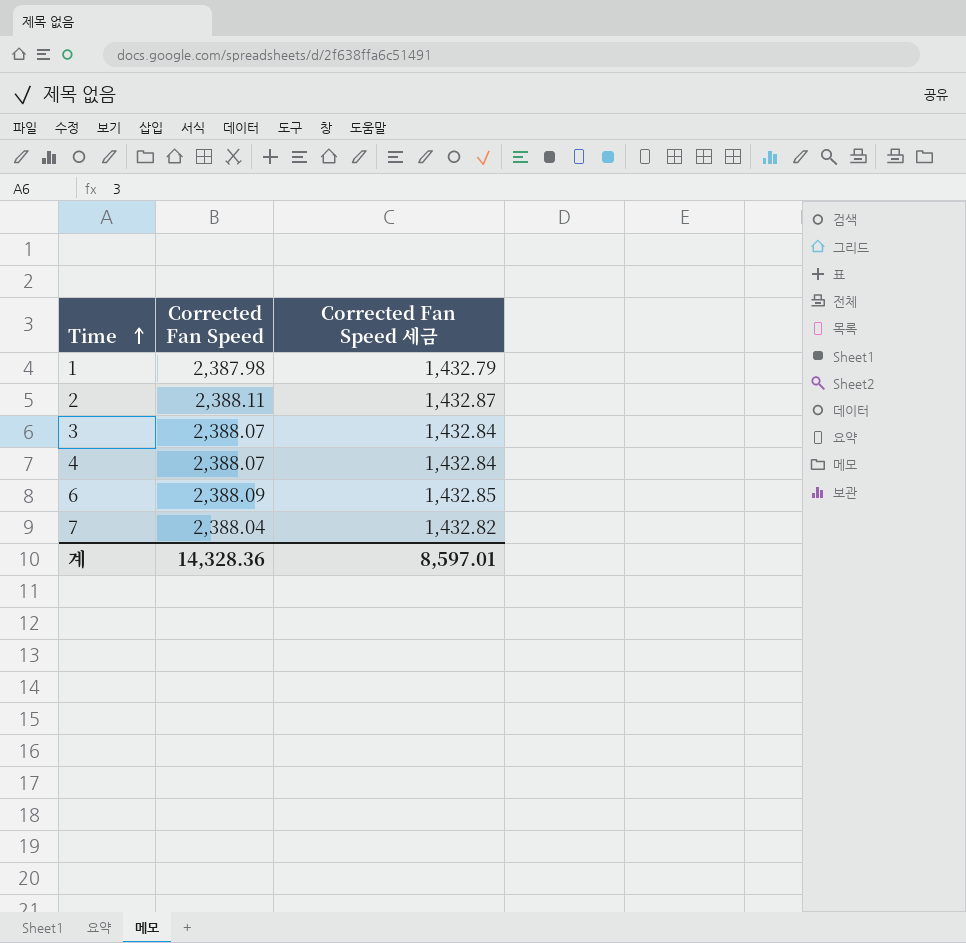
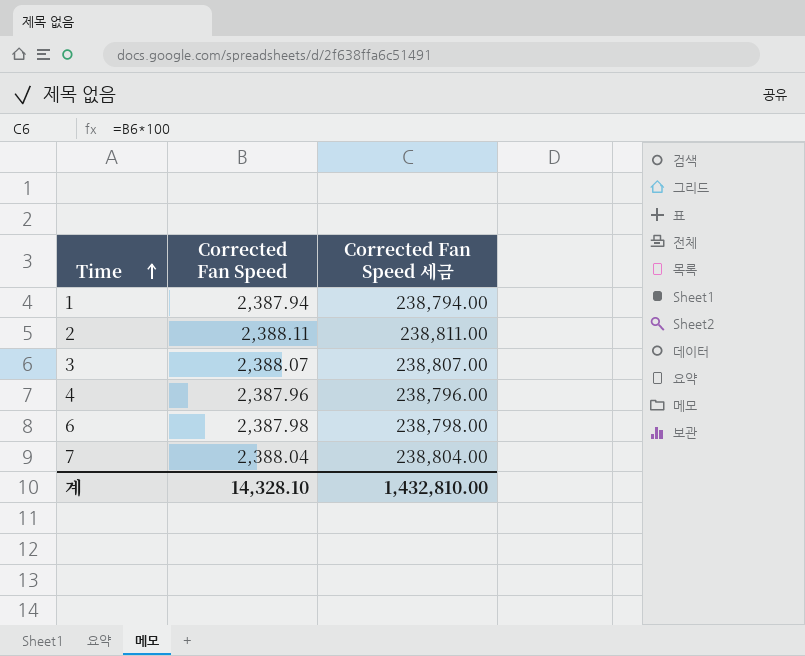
column Corrected Fan Speed 세금 | formula: [Corrected Fan Speed] * 0.6 -> [Corrected Fan Speed] * 100
1 | Corrected Fan Speed: 2,387.98 -> 2,387.94
4 | Corrected Fan Speed: 2,388.07 -> 2,387.96
6 | Corrected Fan Speed: 2,388.09 -> 2,387.98
계 | Corrected Fan Speed: 14,328.36 -> 14,328.10
계 | Corrected Fan Speed 세금: 8,597.01 -> 1,432,810.00

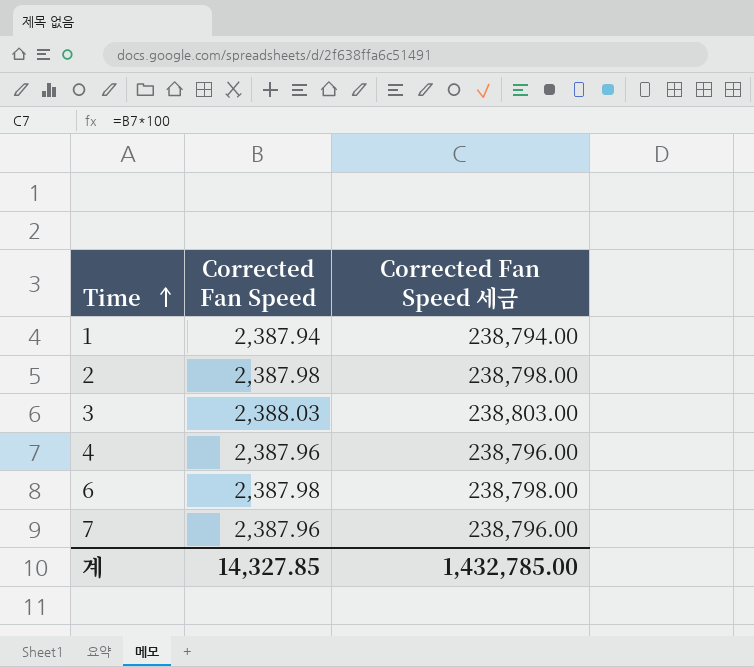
2 | Corrected Fan Speed: 2,388.11 -> 2,387.98
2 | Corrected Fan Speed 세금: 238,811.00 -> 238,798.00
3 | Corrected Fan Speed: 2,388.07 -> 2,388.03
3 | Corrected Fan Speed 세금: 238,807.00 -> 238,803.00
7 | Corrected Fan Speed: 2,388.04 -> 2,387.96
7 | Corrected Fan Speed 세금: 238,804.00 -> 238,796.00
계 | Corrected Fan Speed: 14,328.10 -> 14,327.85
계 | Corrected Fan Speed 세금: 1,432,810.00 -> 1,432,785.00

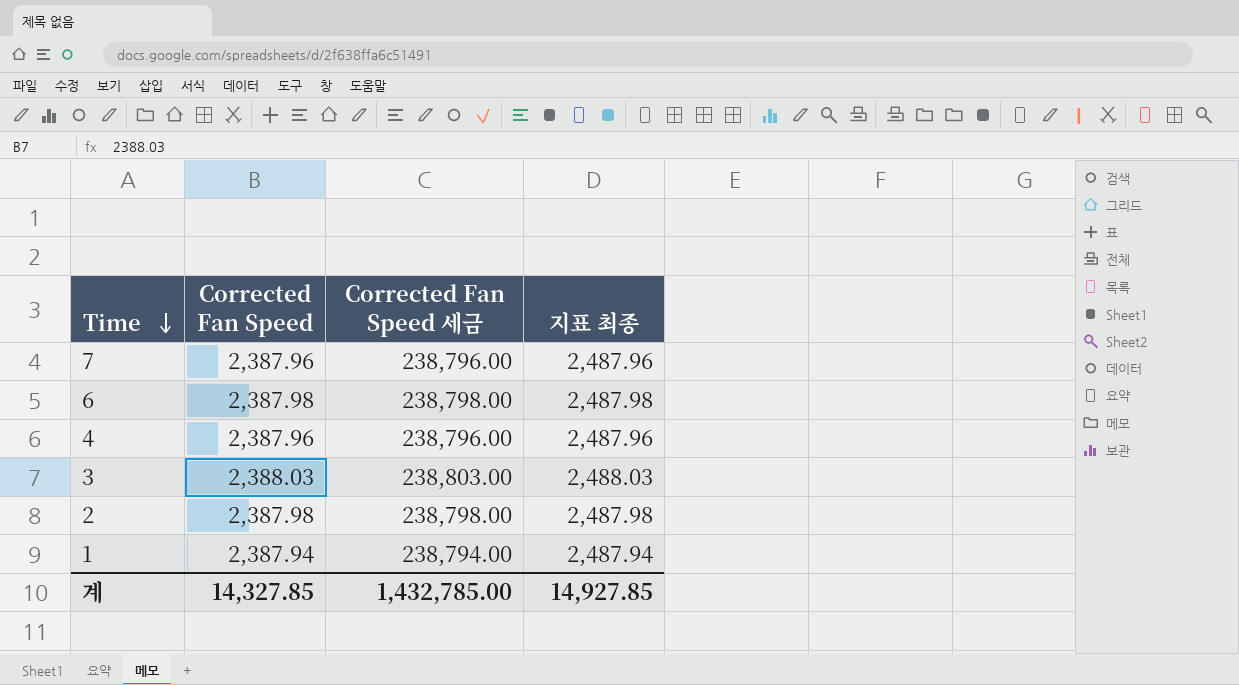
row order: Time ascending -> Time descending
column 지표 최종 | formula: none -> [Corrected Fan Speed] + 100

